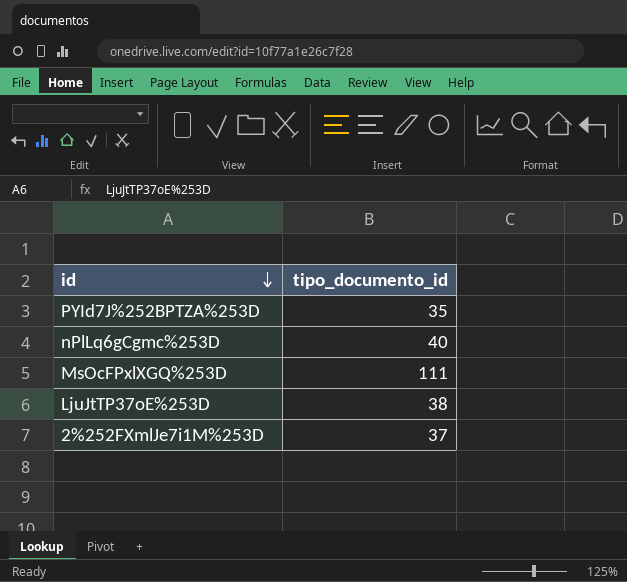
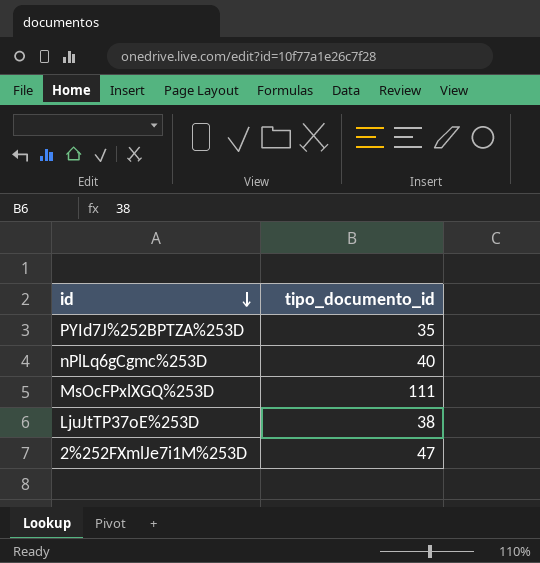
2%252FXmlJe7i1M%253D | tipo_documento_id: 37 -> 47

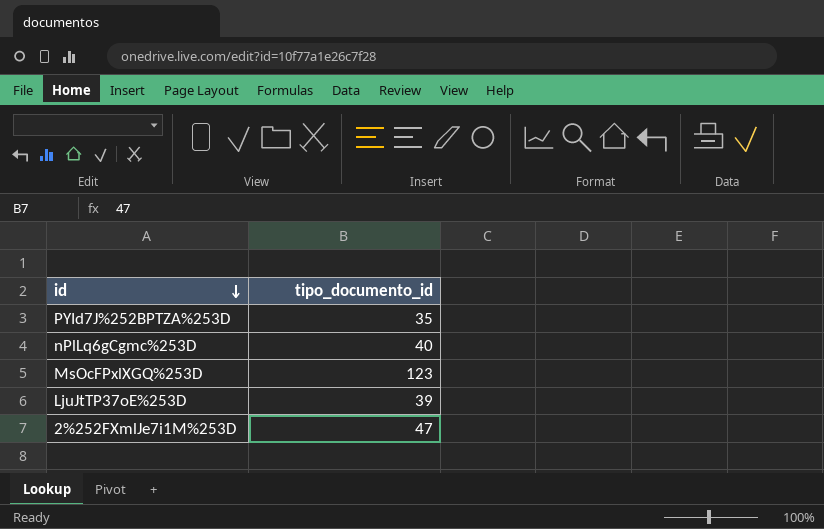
MsOcFPxlXGQ%253D | tipo_documento_id: 111 -> 123
LjuJtTP37oE%253D | tipo_documento_id: 38 -> 39

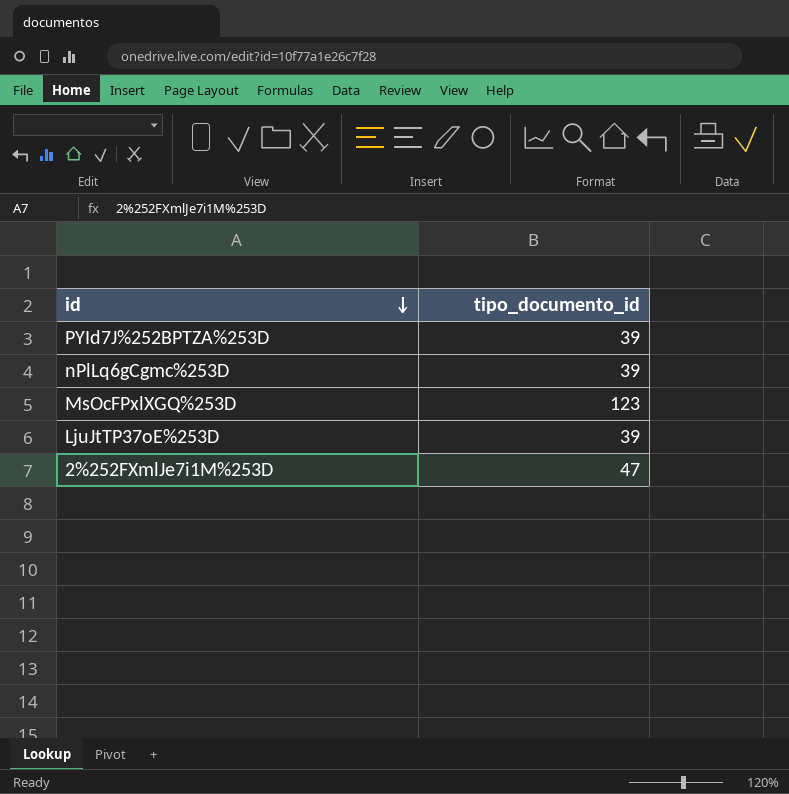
PYId7J%252BPTZA%253D | tipo_documento_id: 35 -> 39
nPlLq6gCgmc%253D | tipo_documento_id: 40 -> 39

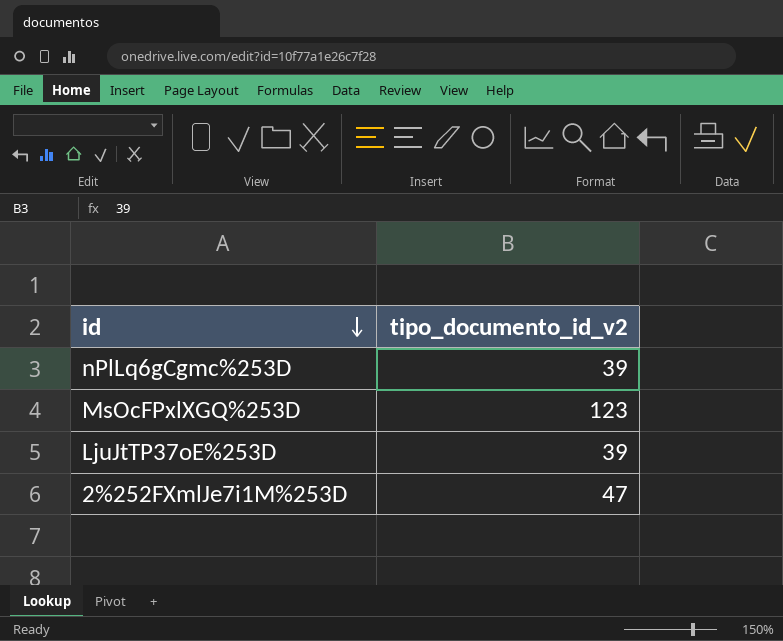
column name: tipo_documento_id -> tipo_documento_id_v2
row PYId7J%252BPTZA%253D: 39 -> none

